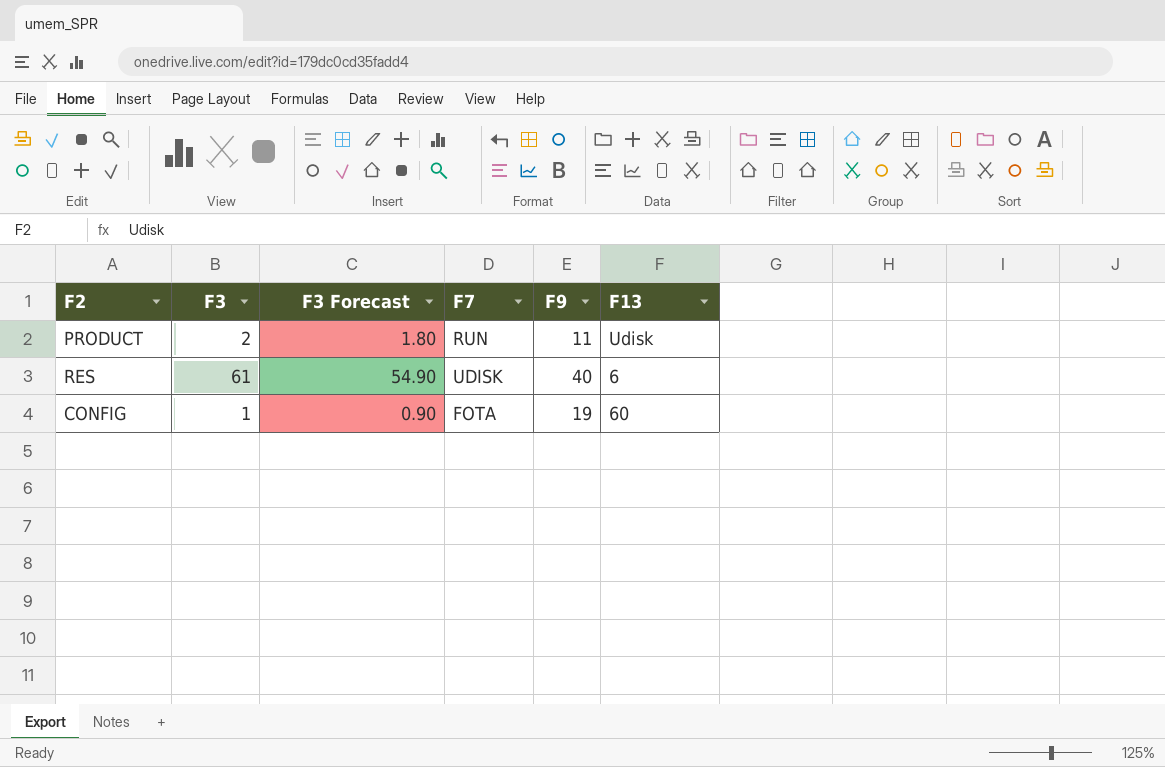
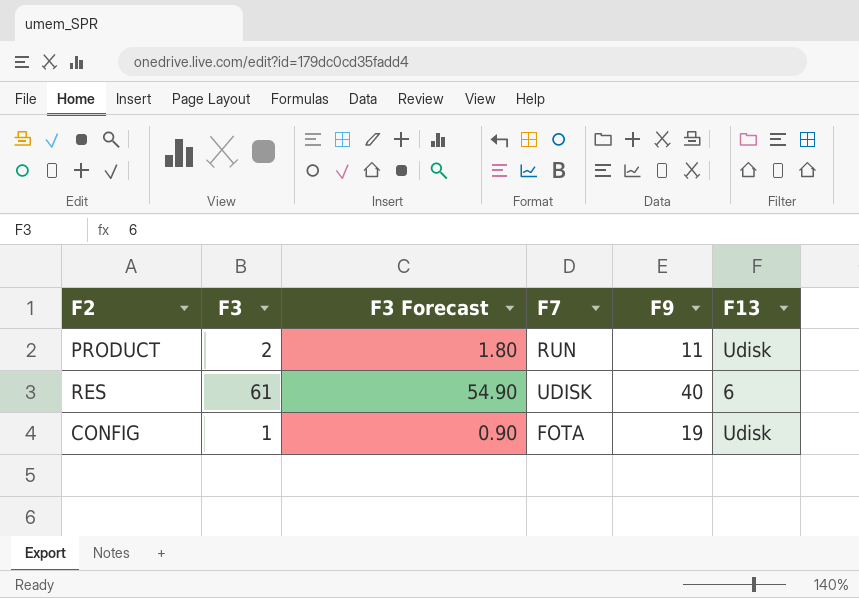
CONFIG | F13: 60 -> Udisk

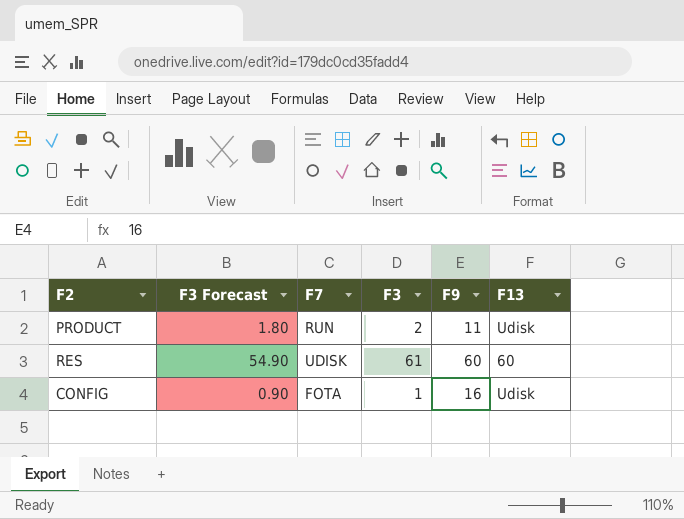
column F3 | position: 2 -> 4
RES | F9: 40 -> 60
RES | F13: 6 -> 60
CONFIG | F9: 19 -> 16

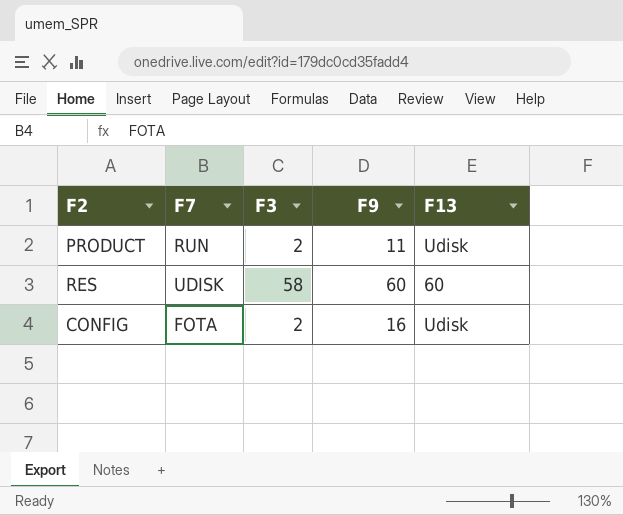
column F3 Forecast | formula: [F3] * 0.9 -> none
RES | F3: 61 -> 58
CONFIG | F3: 1 -> 2

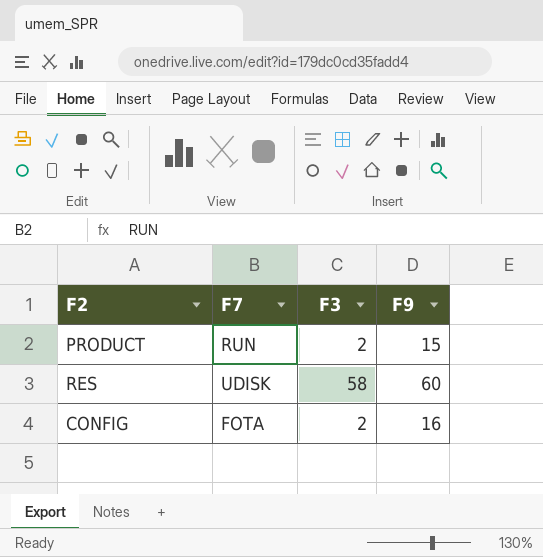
column F13 | position: 5 -> none
PRODUCT | F9: 11 -> 15

